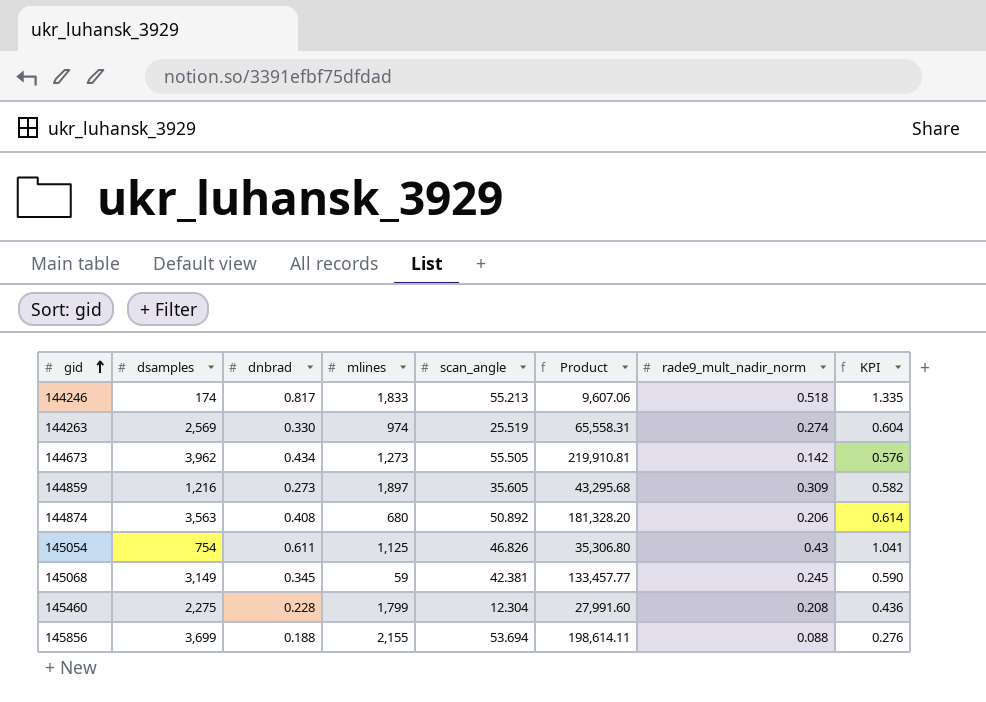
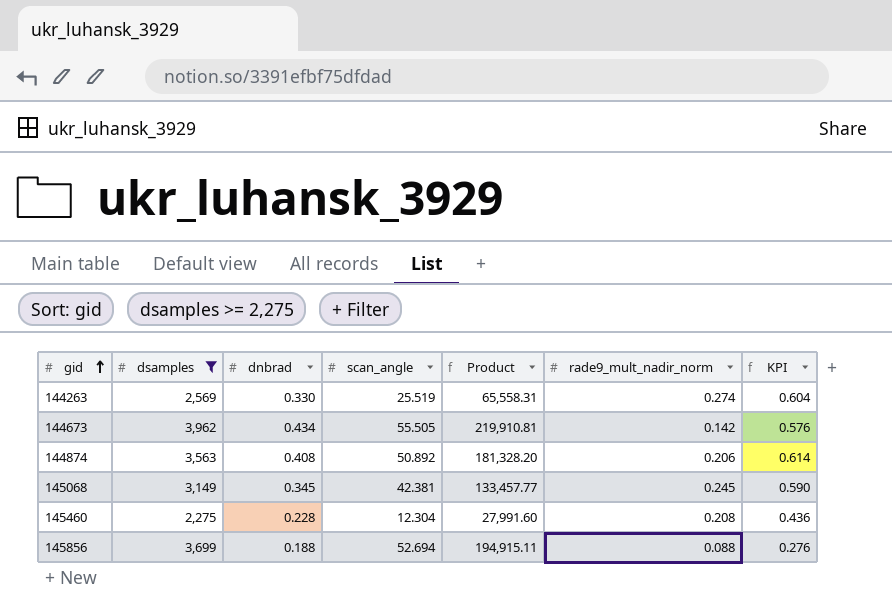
filter: none -> dsamples >= 2,275
column mlines | position: 4 -> none
145856 | scan_angle: 53.694 -> 52.694
145856 | Product: 198,614.11 -> 194,915.11

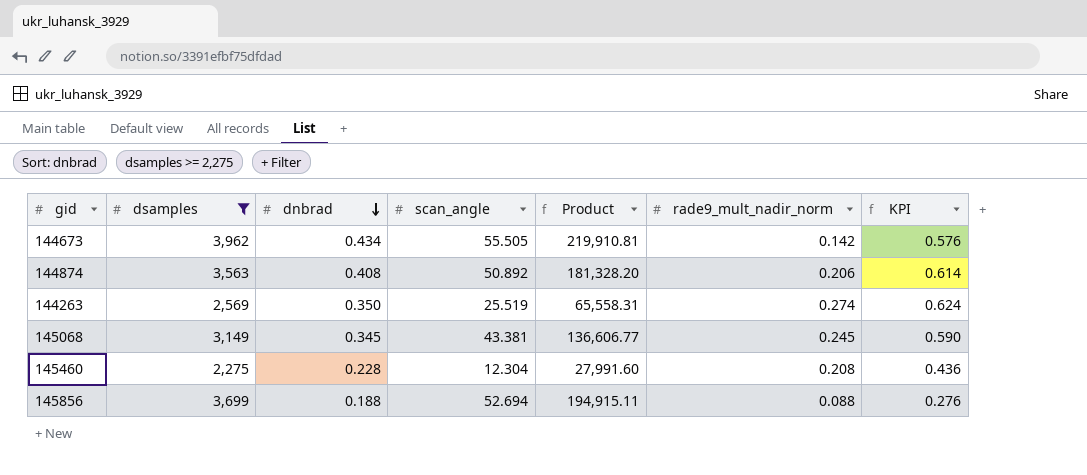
row order: gid ascending -> dnbrad descending
144263 | dnbrad: 0.330 -> 0.350
144263 | KPI: 0.604 -> 0.624
145068 | scan_angle: 42.381 -> 43.381
145068 | Product: 133,457.77 -> 136,606.77

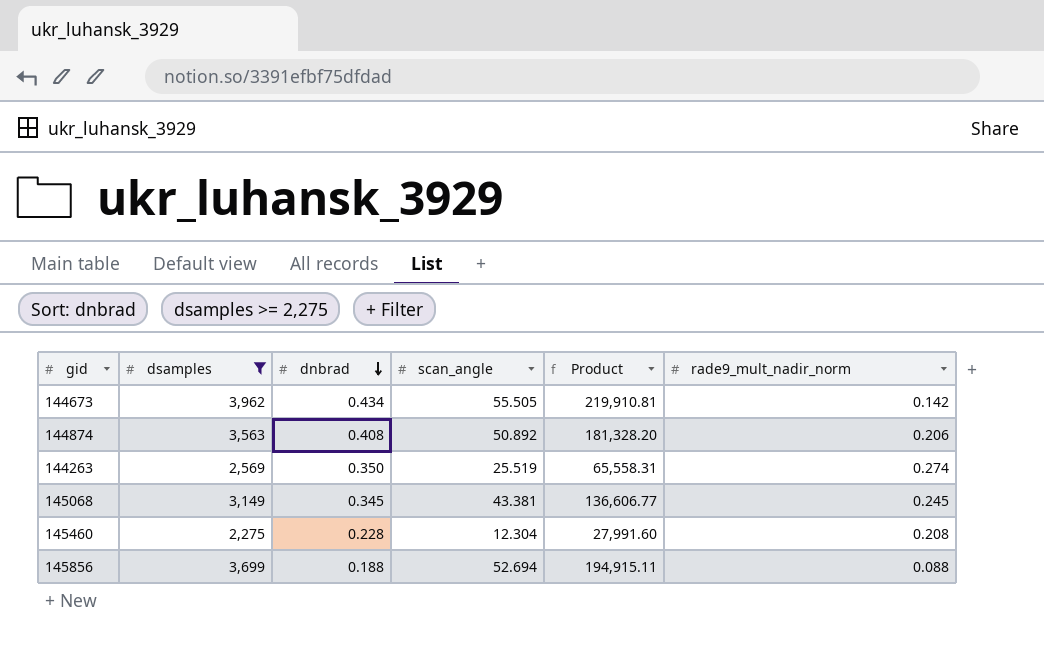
column KPI | formula: [dnbrad] + [rade9_mult_nadir_norm] -> none

